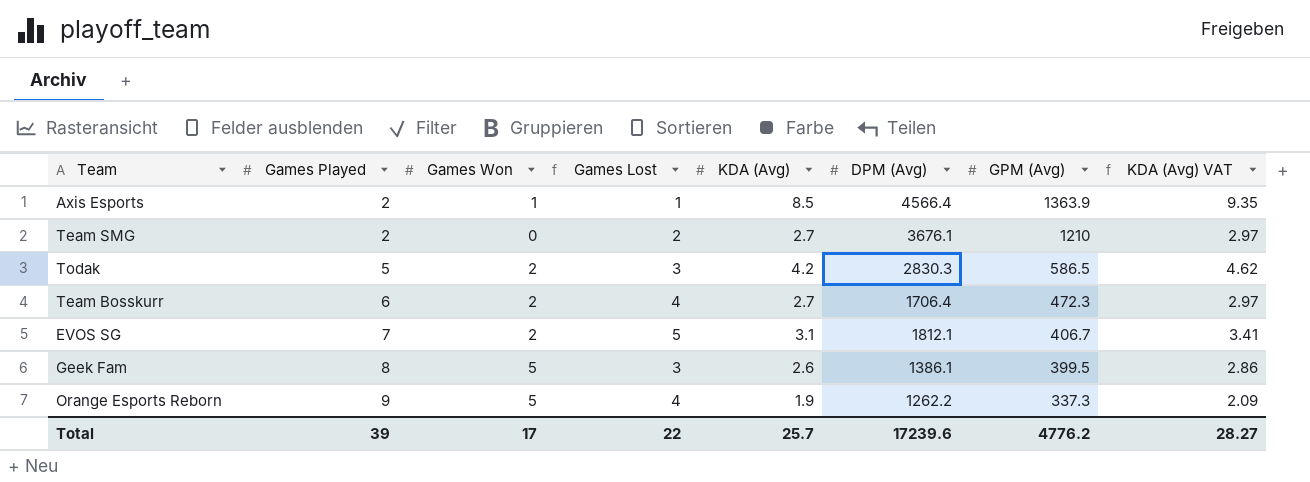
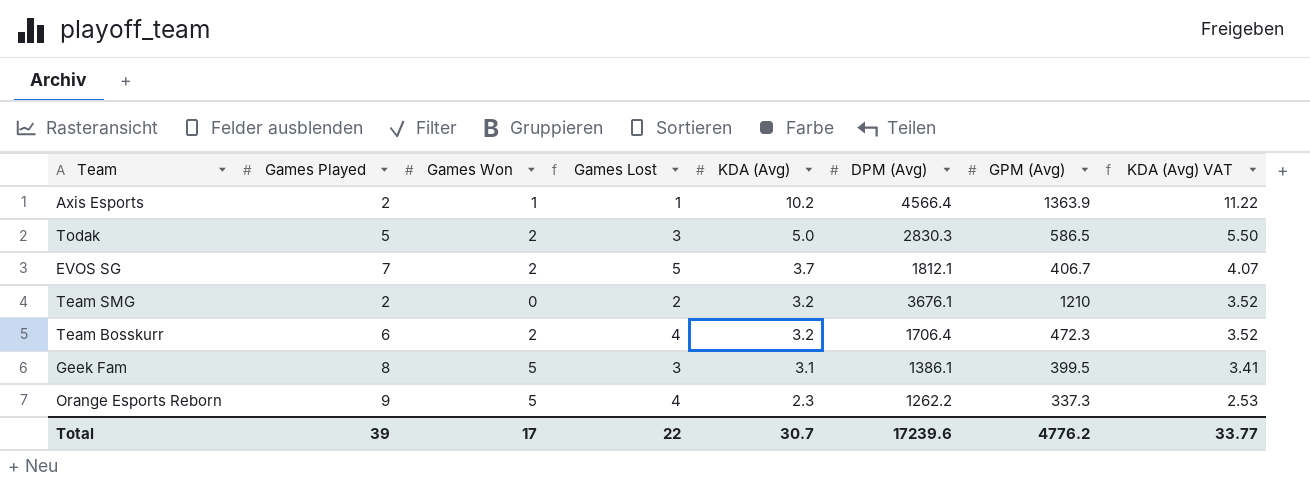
row order: Games Played ascending -> KDA (Avg) descending
Axis Esports | KDA (Avg): 8.5 -> 10.2
Axis Esports | KDA (Avg) VAT: 9.35 -> 11.22
Todak | KDA (Avg): 4.2 -> 5.0
Todak | KDA (Avg) VAT: 4.62 -> 5.50
EVOS SG | KDA (Avg): 3.1 -> 3.7
EVOS SG | KDA (Avg) VAT: 3.41 -> 4.07
Team SMG | KDA (Avg): 2.7 -> 3.2
Team SMG | KDA (Avg) VAT: 2.97 -> 3.52
Team Bosskurr | KDA (Avg): 2.7 -> 3.2
Team Bosskurr | KDA (Avg) VAT: 2.97 -> 3.52
Geek Fam | KDA (Avg): 2.6 -> 3.1
Geek Fam | KDA (Avg) VAT: 2.86 -> 3.41
Orange Esports Reborn | KDA (Avg): 1.9 -> 2.3
Orange Esports Reborn | KDA (Avg) VAT: 2.09 -> 2.53
Total | KDA (Avg): 25.7 -> 30.7
Total | KDA (Avg) VAT: 28.27 -> 33.77

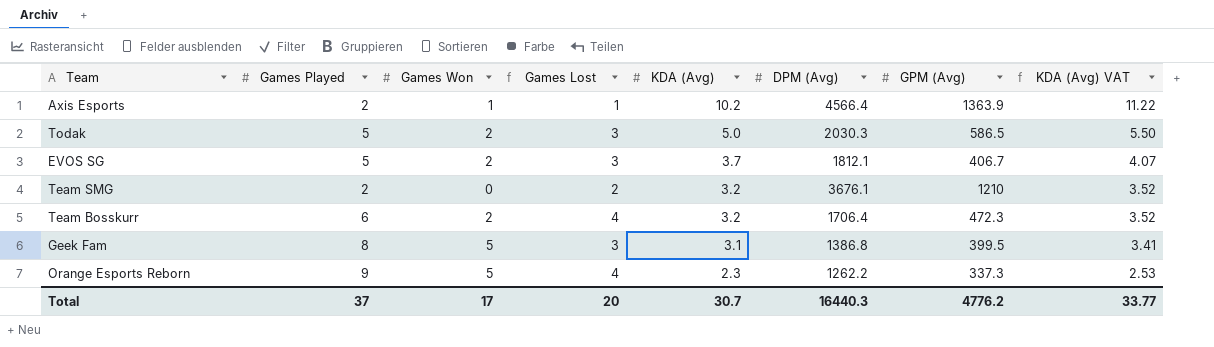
Todak | DPM (Avg): 2830.3 -> 2030.3
EVOS SG | Games Played: 7 -> 5
EVOS SG | Games Lost: 5 -> 3
Geek Fam | DPM (Avg): 1386.1 -> 1386.8
Total | Games Played: 39 -> 37
Total | Games Lost: 22 -> 20
Total | DPM (Avg): 17239.6 -> 16440.3

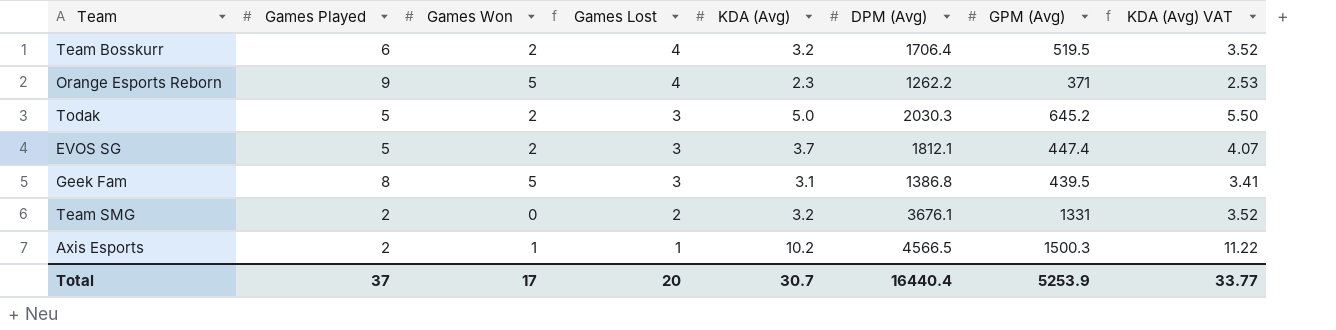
row order: KDA (Avg) descending -> Games Lost descending
Team Bosskurr | GPM (Avg): 472.3 -> 519.5
Orange Esports Reborn | GPM (Avg): 337.3 -> 371
Todak | GPM (Avg): 586.5 -> 645.2
EVOS SG | GPM (Avg): 406.7 -> 447.4
Geek Fam | GPM (Avg): 399.5 -> 439.5
Team SMG | GPM (Avg): 1210 -> 1331
Axis Esports | DPM (Avg): 4566.4 -> 4566.5
Axis Esports | GPM (Avg): 1363.9 -> 1500.3
Total | DPM (Avg): 16440.3 -> 16440.4
Total | GPM (Avg): 4776.2 -> 5253.9

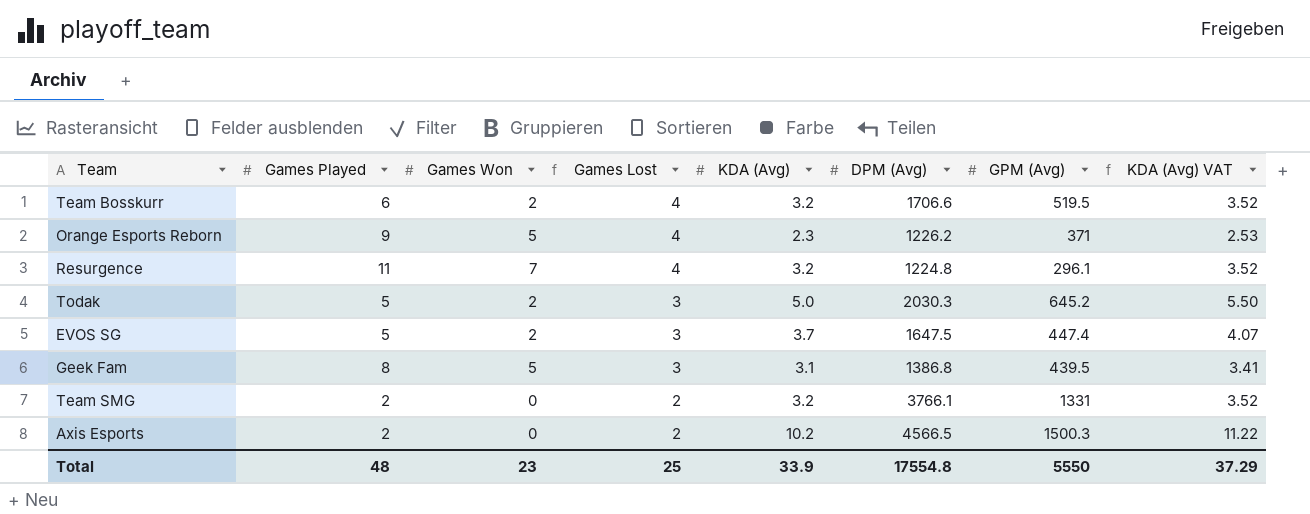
Team Bosskurr | DPM (Avg): 1706.4 -> 1706.6
Orange Esports Reborn | DPM (Avg): 1262.2 -> 1226.2
row Resurgence: none -> 11 | 7 | 4 | 3.2 | 1224.8 | 296.1 | 3.52
EVOS SG | DPM (Avg): 1812.1 -> 1647.5
Team SMG | DPM (Avg): 3676.1 -> 3766.1
Axis Esports | Games Won: 1 -> 0
Axis Esports | Games Lost: 1 -> 2
Total | Games Played: 37 -> 48
Total | Games Won: 17 -> 23
Total | Games Lost: 20 -> 25
Total | KDA (Avg): 30.7 -> 33.9
Total | DPM (Avg): 16440.4 -> 17554.8
Total | GPM (Avg): 5253.9 -> 5550
Total | KDA (Avg) VAT: 33.77 -> 37.29

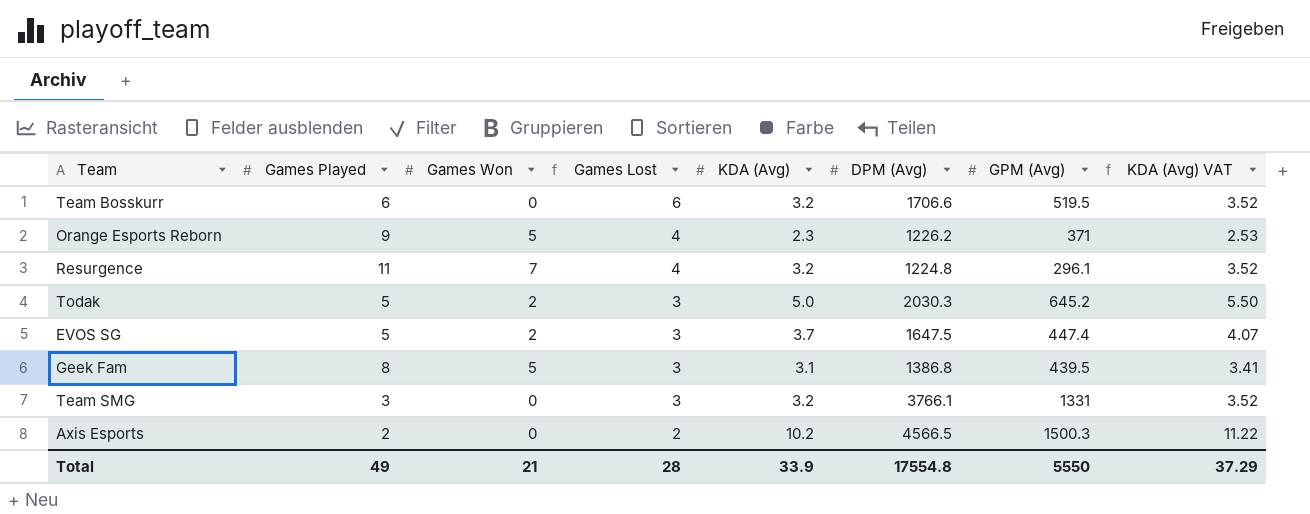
Team Bosskurr | Games Won: 2 -> 0
Team Bosskurr | Games Lost: 4 -> 6
Team SMG | Games Played: 2 -> 3
Team SMG | Games Lost: 2 -> 3
Total | Games Played: 48 -> 49
Total | Games Won: 23 -> 21
Total | Games Lost: 25 -> 28

